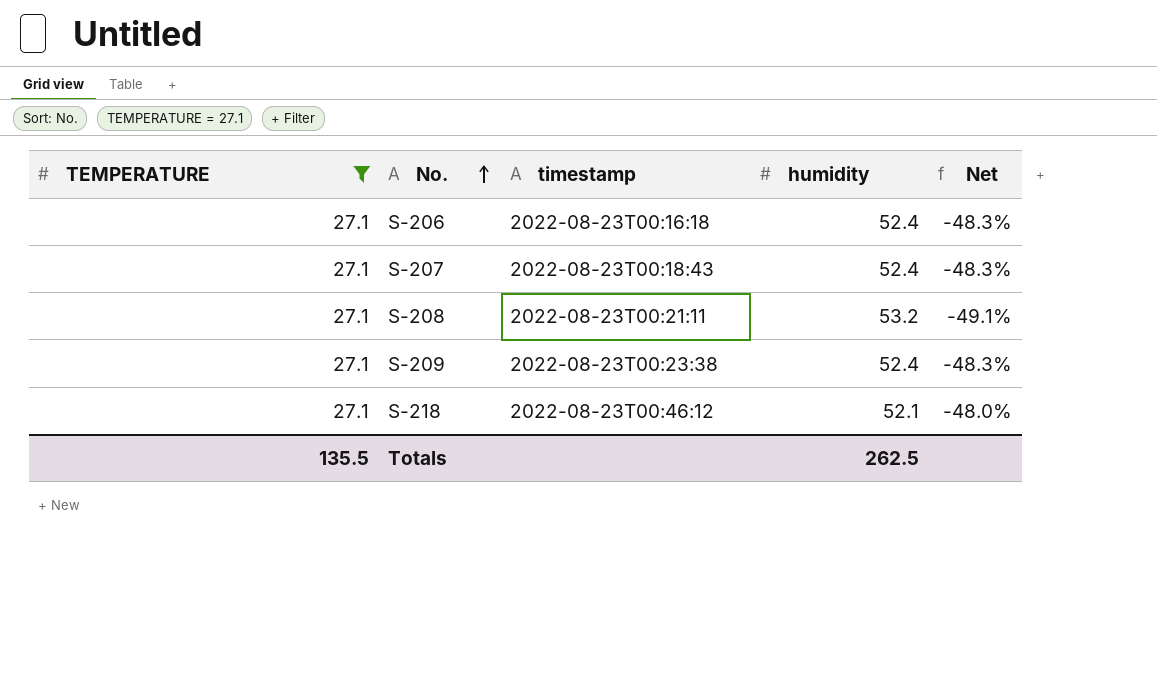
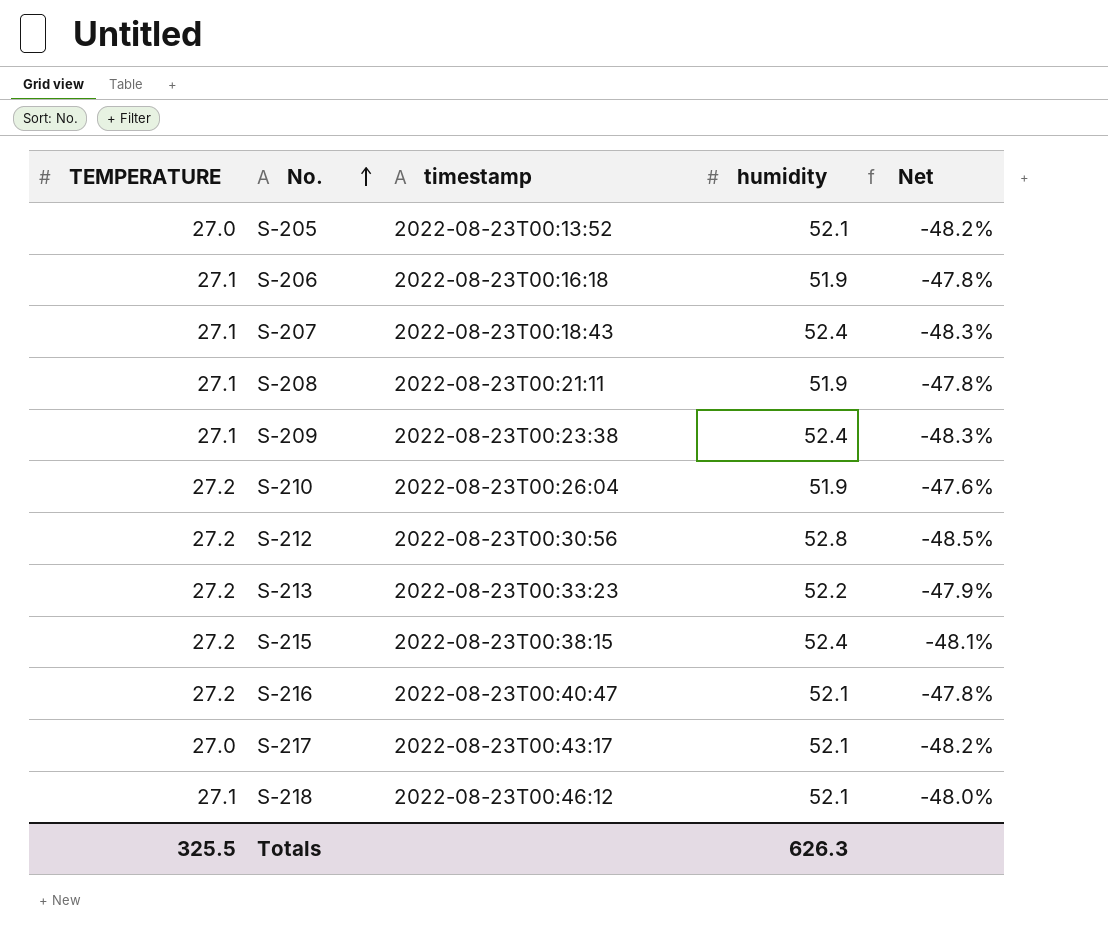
filter: TEMPERATURE = 27.1 -> none
S-206 | humidity: 52.4 -> 51.9
S-206 | Net: -48.3% -> -47.8%
S-208 | humidity: 53.2 -> 51.9
S-208 | Net: -49.1% -> -47.8%
Totals | TEMPERATURE: 135.5 -> 325.5
Totals | humidity: 262.5 -> 626.3

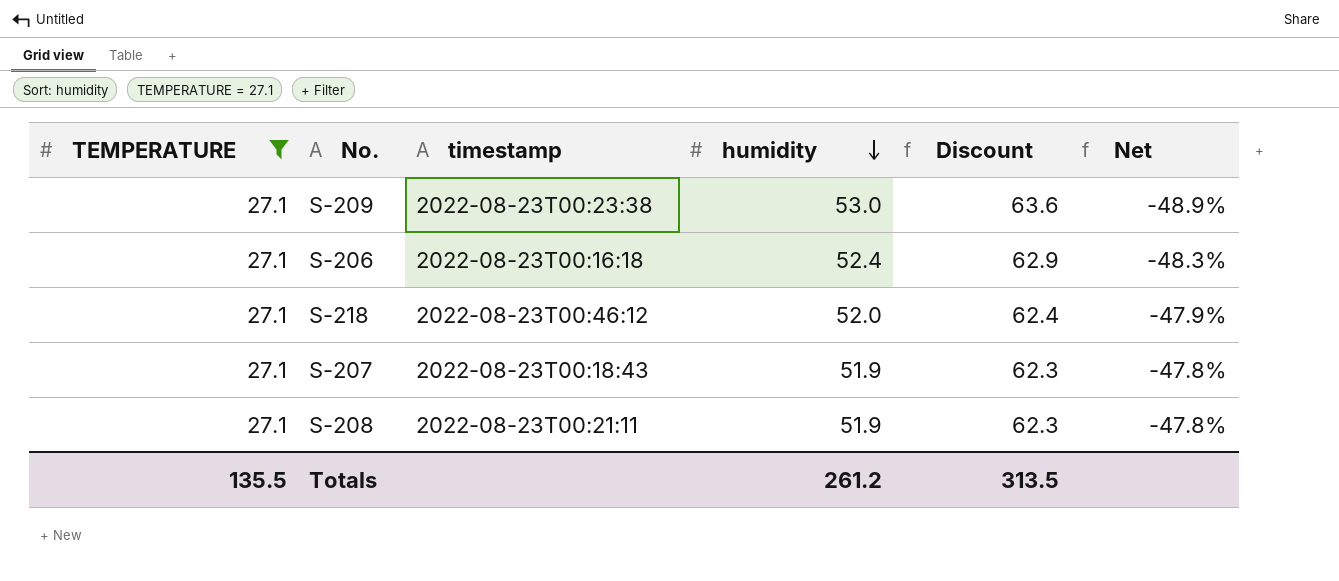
filter: none -> TEMPERATURE = 27.1
row order: No. ascending -> humidity descending
column Discount | formula: none -> [humidity] * 1.2
S-209 | humidity: 52.4 -> 53.0
S-209 | Net: -48.3% -> -48.9%
S-206 | humidity: 51.9 -> 52.4
S-206 | Net: -47.8% -> -48.3%
S-218 | humidity: 52.1 -> 52.0
S-218 | Net: -48.0% -> -47.9%
S-207 | humidity: 52.4 -> 51.9
S-207 | Net: -48.3% -> -47.8%
Totals | TEMPERATURE: 325.5 -> 135.5
Totals | humidity: 626.3 -> 261.2

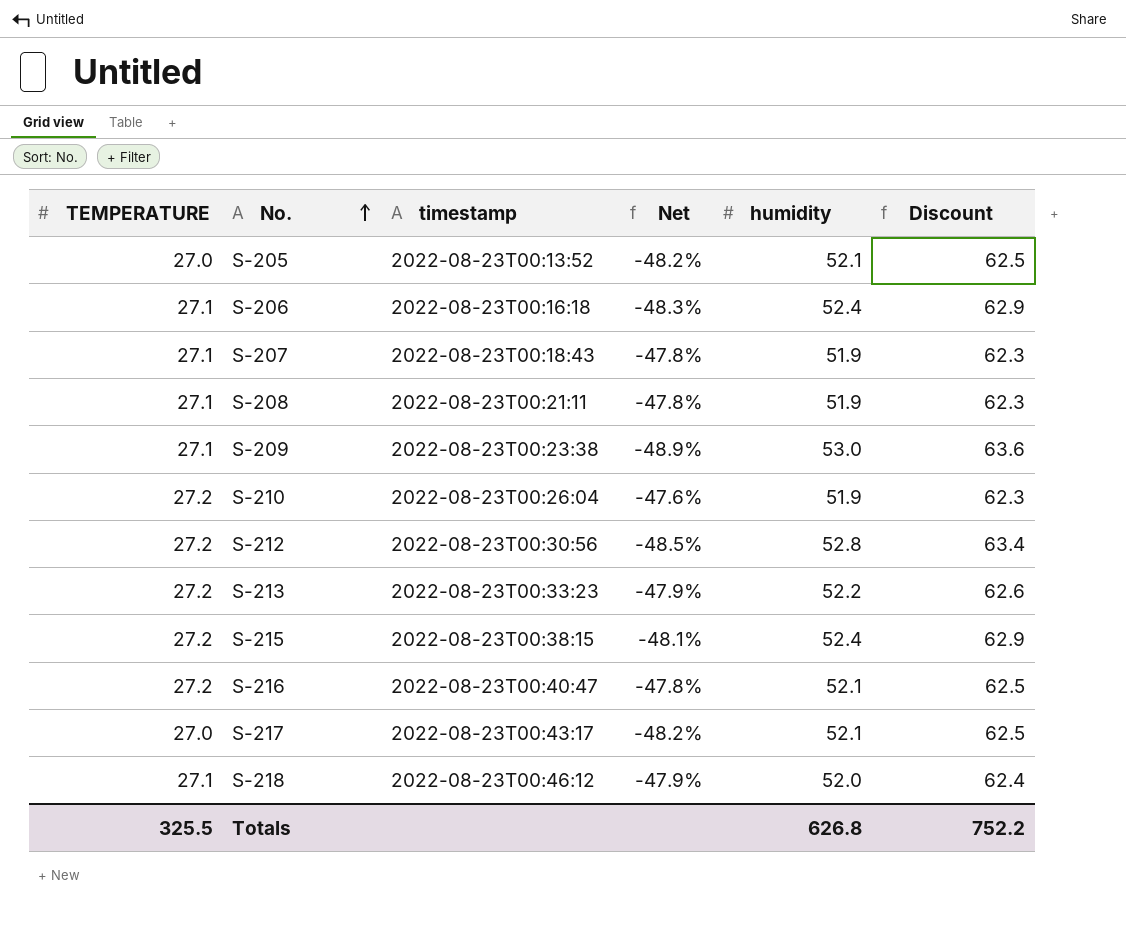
filter: TEMPERATURE = 27.1 -> none
row order: humidity descending -> No. ascending
column Net | position: 6 -> 4
Totals | TEMPERATURE: 135.5 -> 325.5
Totals | humidity: 261.2 -> 626.8
Totals | Discount: 313.5 -> 752.2

